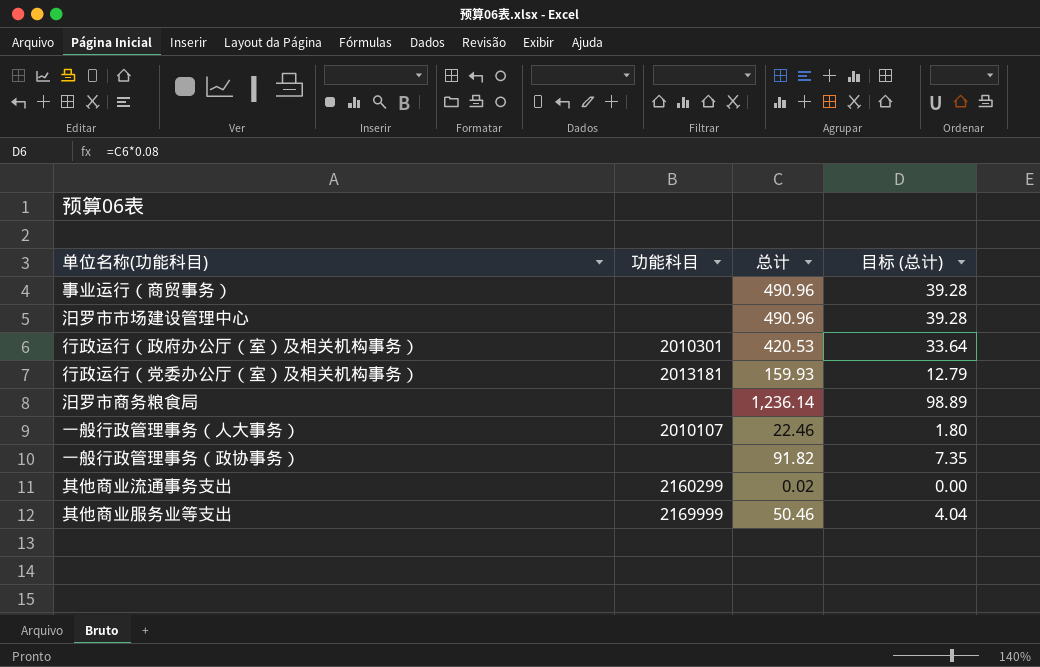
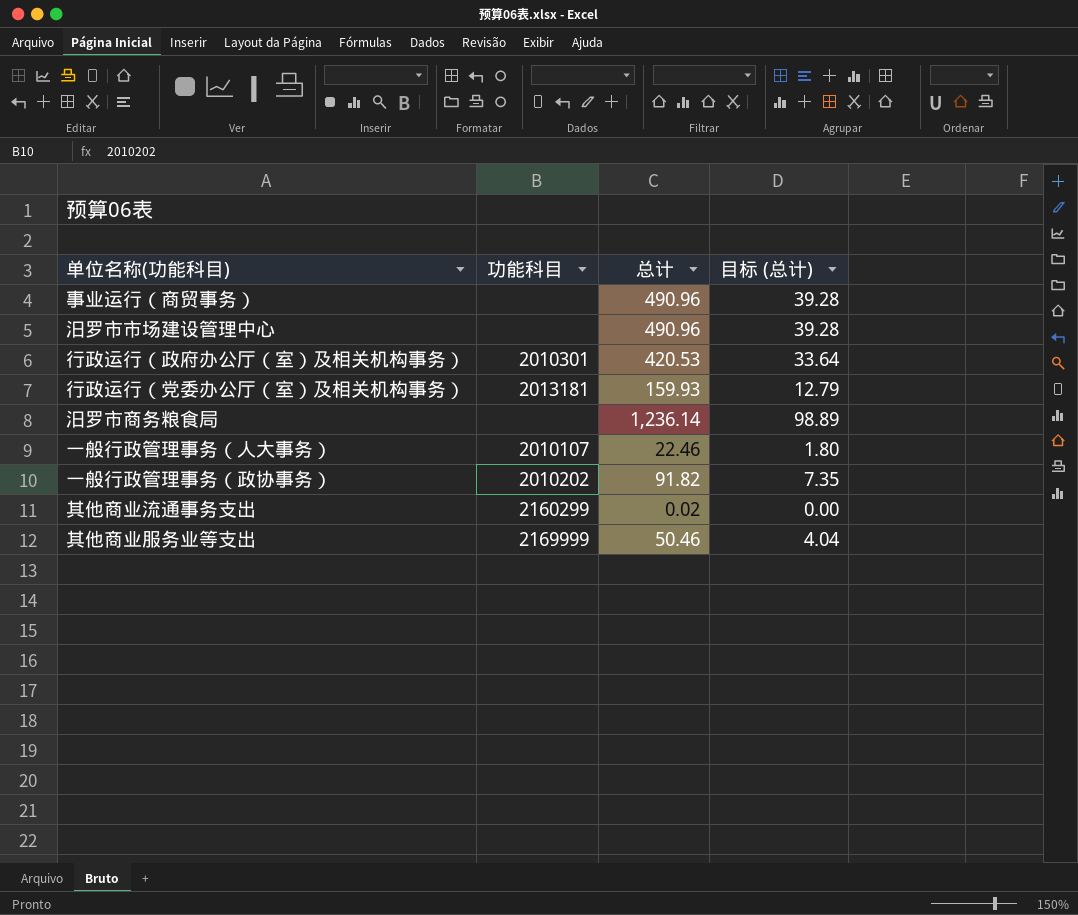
一般行政管理事务（政协事务） | 功能科目: none -> 2010202

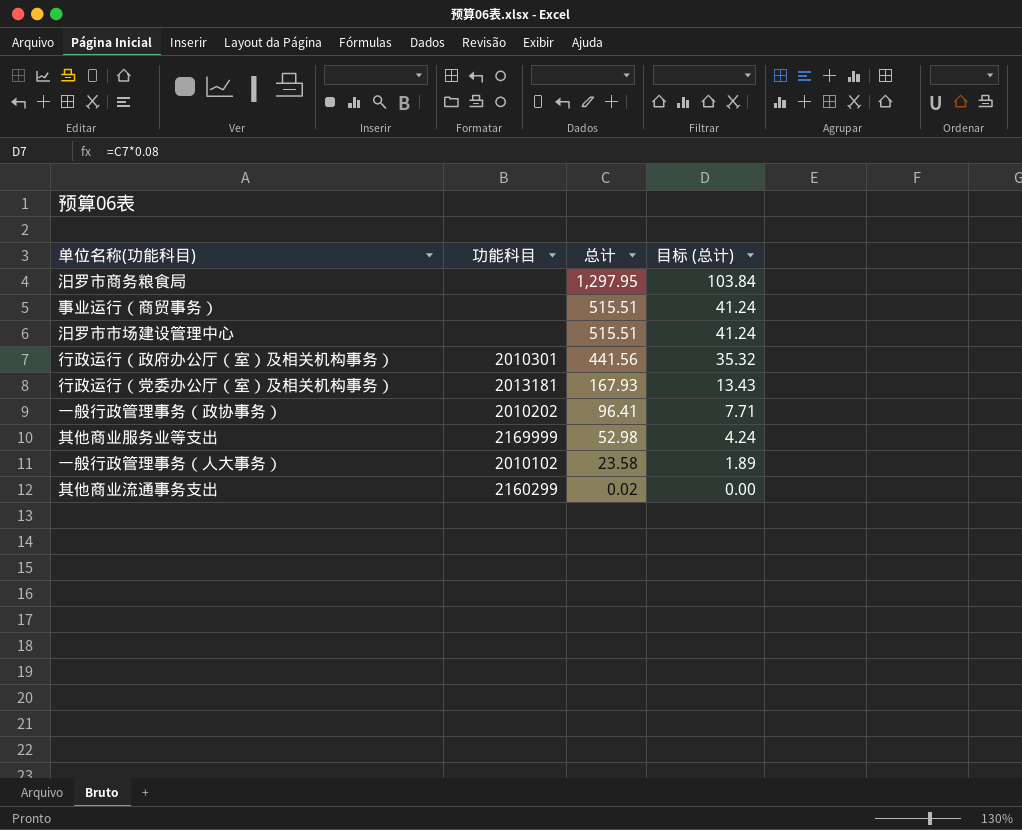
row order: none -> 总计 descending
汨罗市商务粮食局 | 总计: 1,236.14 -> 1,297.95
汨罗市商务粮食局 | 目标 (总计): 98.89 -> 103.84
事业运行（商贸事务） | 总计: 490.96 -> 515.51
事业运行（商贸事务） | 目标 (总计): 39.28 -> 41.24
汨罗市市场建设管理中心 | 总计: 490.96 -> 515.51
汨罗市市场建设管理中心 | 目标 (总计): 39.28 -> 41.24
行政运行（政府办公厅（室）及相关机构事务） | 总计: 420.53 -> 441.56
行政运行（政府办公厅（室）及相关机构事务） | 目标 (总计): 33.64 -> 35.32
行政运行（党委办公厅（室）及相关机构事务） | 总计: 159.93 -> 167.93
行政运行（党委办公厅（室）及相关机构事务） | 目标 (总计): 12.79 -> 13.43
一般行政管理事务（政协事务） | 总计: 91.82 -> 96.41
一般行政管理事务（政协事务） | 目标 (总计): 7.35 -> 7.71
其他商业服务业等支出 | 总计: 50.46 -> 52.98
其他商业服务业等支出 | 目标 (总计): 4.04 -> 4.24
一般行政管理事务（人大事务） | 功能科目: 2010107 -> 2010102
一般行政管理事务（人大事务） | 总计: 22.46 -> 23.58
一般行政管理事务（人大事务） | 目标 (总计): 1.80 -> 1.89

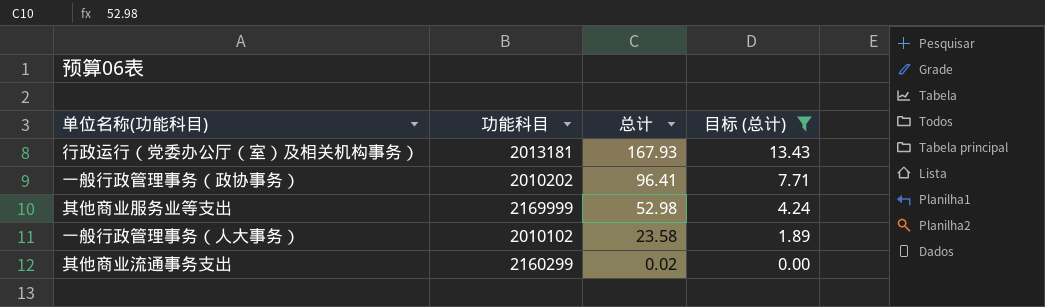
filter: none -> 目标 (总计) <= 13.43

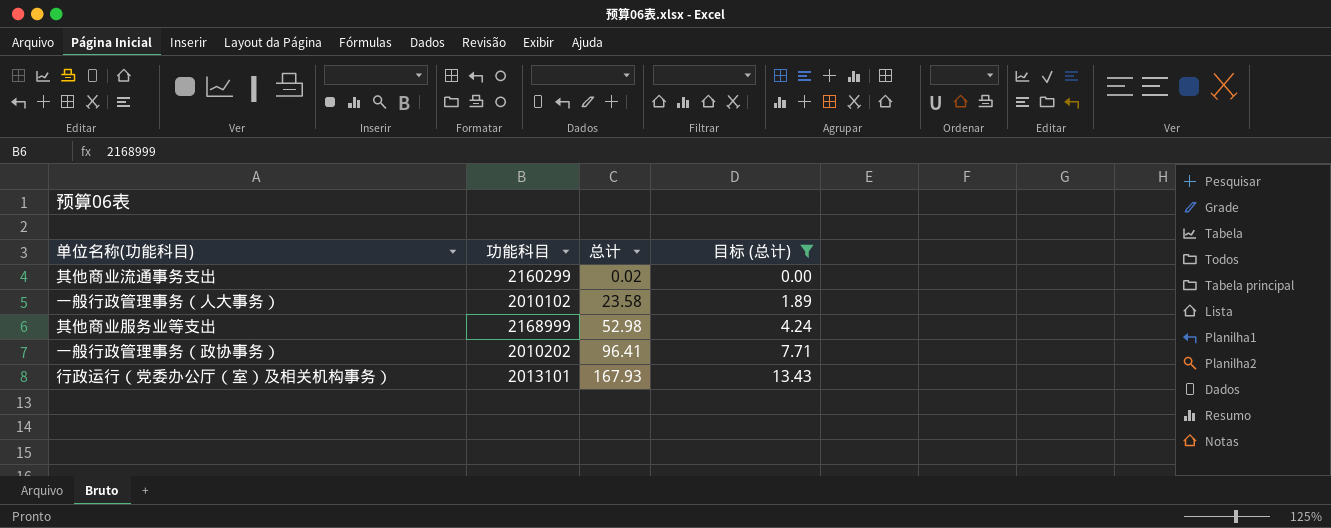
row order: 总计 descending -> 总计 ascending
其他商业服务业等支出 | 功能科目: 2169999 -> 2168999
行政运行（党委办公厅（室）及相关机构事务） | 功能科目: 2013181 -> 2013101

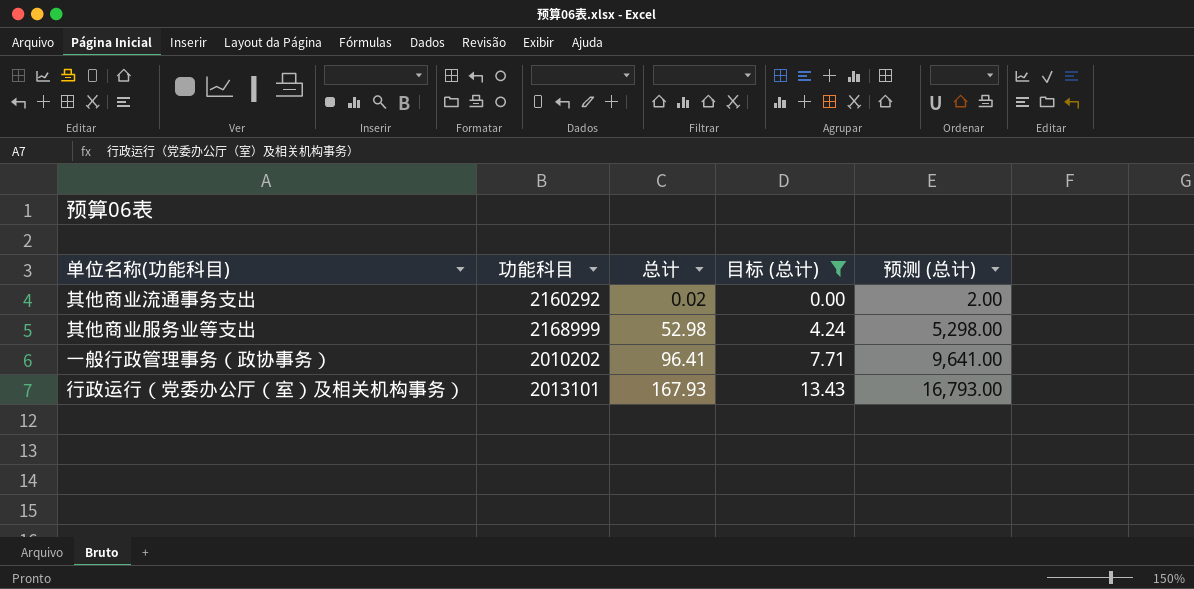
column 预测 (总计) | formula: none -> [总计] * 100
row 一般行政管理事务（人大事务）: 2010102 | 23.58 | 1.89 -> none
其他商业流通事务支出 | 功能科目: 2160299 -> 2160292

